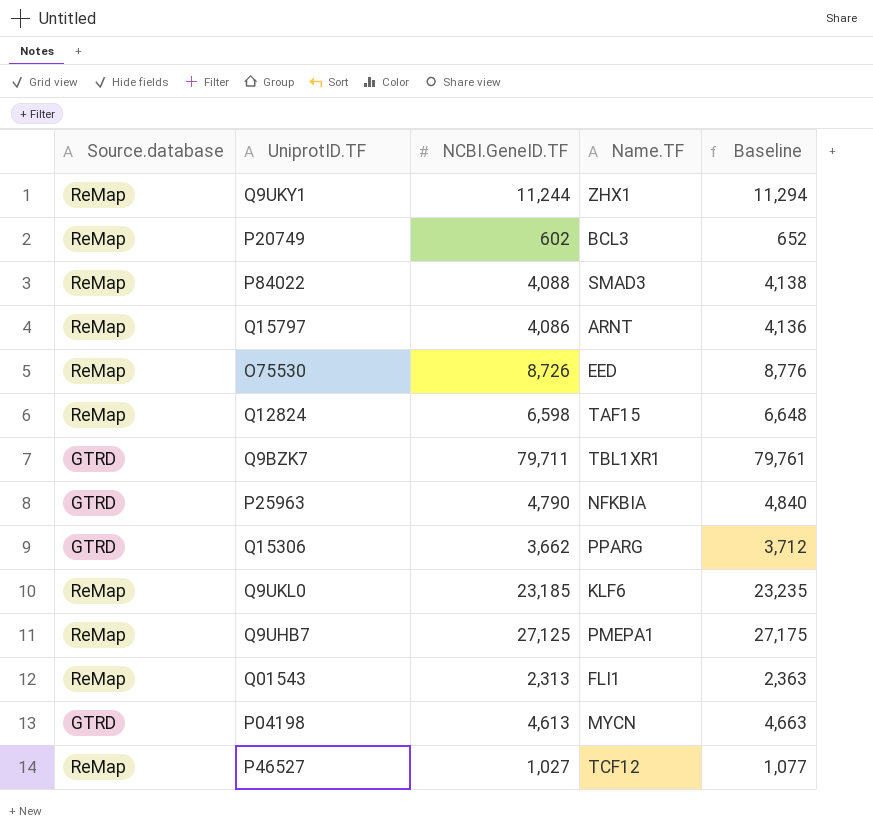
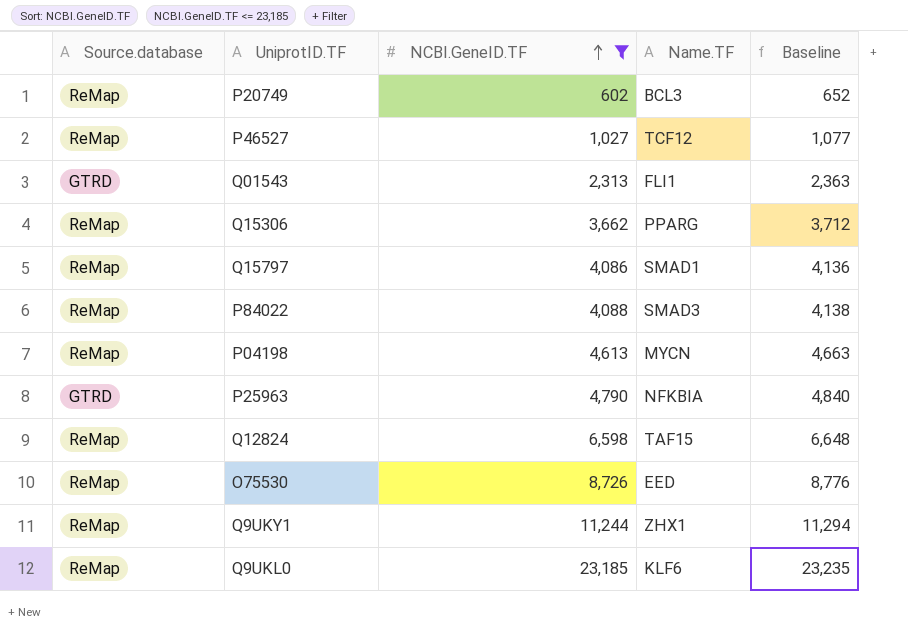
filter: none -> NCBI.GeneID.TF <= 23,185
row order: none -> NCBI.GeneID.TF ascending
Q01543 | Source.database: ReMap -> GTRD
Q15306 | Source.database: GTRD -> ReMap
Q15797 | Name.TF: ARNT -> SMAD1
P04198 | Source.database: GTRD -> ReMap

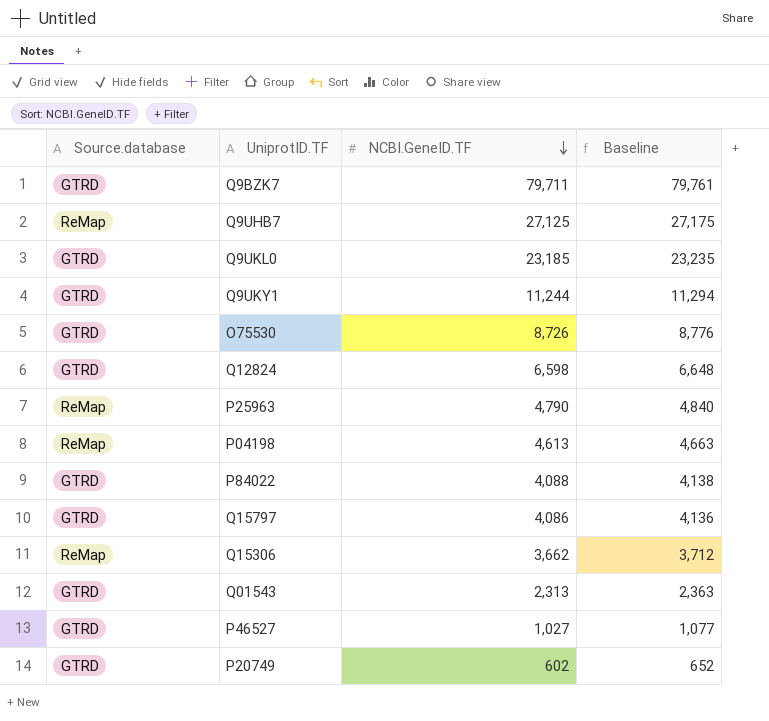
filter: NCBI.GeneID.TF <= 23,185 -> none
row order: NCBI.GeneID.TF ascending -> NCBI.GeneID.TF descending
column Name.TF | position: 4 -> none
Q9UKL0 | Source.database: ReMap -> GTRD
Q9UKY1 | Source.database: ReMap -> GTRD
O75530 | Source.database: ReMap -> GTRD
Q12824 | Source.database: ReMap -> GTRD
P25963 | Source.database: GTRD -> ReMap
P84022 | Source.database: ReMap -> GTRD
Q15797 | Source.database: ReMap -> GTRD
P46527 | Source.database: ReMap -> GTRD
P20749 | Source.database: ReMap -> GTRD

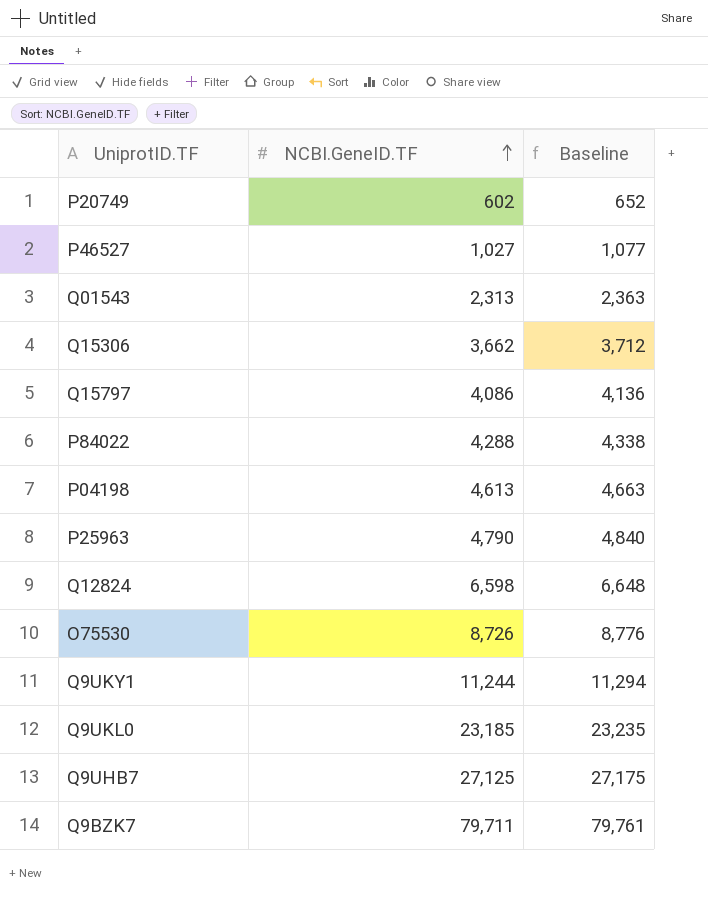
row order: NCBI.GeneID.TF descending -> NCBI.GeneID.TF ascending
column Source.database | position: 1 -> none
P84022 | NCBI.GeneID.TF: 4,088 -> 4,288
P84022 | Baseline: 4,138 -> 4,338

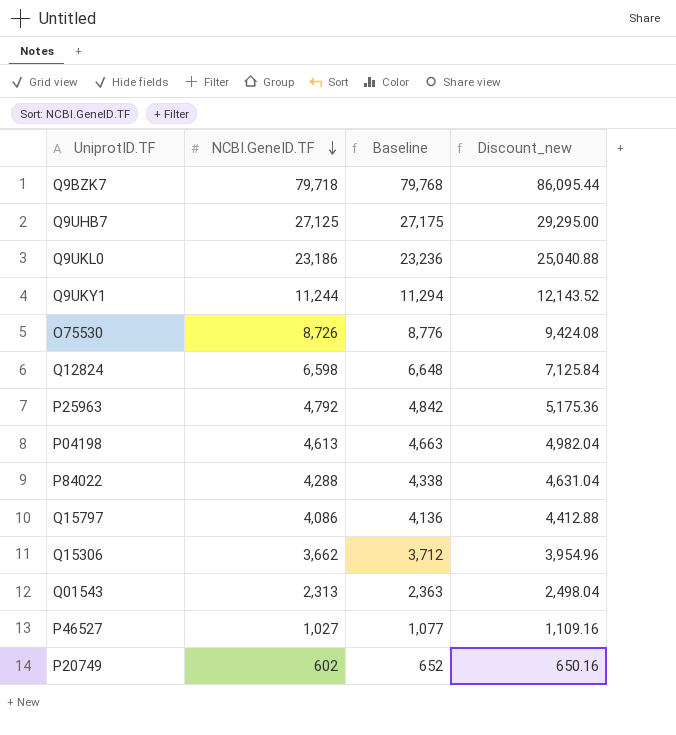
row order: NCBI.GeneID.TF ascending -> NCBI.GeneID.TF descending
column Discount_new | formula: none -> [NCBI.GeneID.TF] * 1.08
Q9BZK7 | NCBI.GeneID.TF: 79,711 -> 79,718
Q9BZK7 | Baseline: 79,761 -> 79,768
Q9UKL0 | NCBI.GeneID.TF: 23,185 -> 23,186
Q9UKL0 | Baseline: 23,235 -> 23,236
P25963 | NCBI.GeneID.TF: 4,790 -> 4,792
P25963 | Baseline: 4,840 -> 4,842

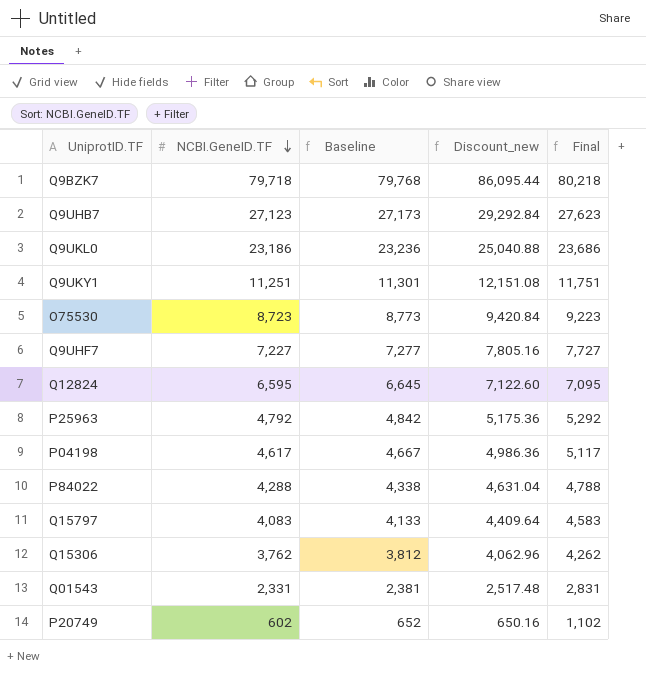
column Final | formula: none -> [NCBI.GeneID.TF] + 500
row P46527: 1,027 | 1,077 | 1,109.16 -> none
Q9UHB7 | NCBI.GeneID.TF: 27,125 -> 27,123
Q9UHB7 | Baseline: 27,175 -> 27,173
Q9UHB7 | Discount_new: 29,295.00 -> 29,292.84
Q9UKY1 | NCBI.GeneID.TF: 11,244 -> 11,251
Q9UKY1 | Baseline: 11,294 -> 11,301
Q9UKY1 | Discount_new: 12,143.52 -> 12,151.08
O75530 | NCBI.GeneID.TF: 8,726 -> 8,723
O75530 | Baseline: 8,776 -> 8,773
O75530 | Discount_new: 9,424.08 -> 9,420.84
row Q9UHF7: none -> 7,227 | 7,277 | 7,805.16 | 7,727
Q12824 | NCBI.GeneID.TF: 6,598 -> 6,595
Q12824 | Baseline: 6,648 -> 6,645
Q12824 | Discount_new: 7,125.84 -> 7,122.60
P04198 | NCBI.GeneID.TF: 4,613 -> 4,617
P04198 | Baseline: 4,663 -> 4,667
P04198 | Discount_new: 4,982.04 -> 4,986.36
Q15797 | NCBI.GeneID.TF: 4,086 -> 4,083
Q15797 | Baseline: 4,136 -> 4,133
Q15797 | Discount_new: 4,412.88 -> 4,409.64
Q15306 | NCBI.GeneID.TF: 3,662 -> 3,762
Q15306 | Baseline: 3,712 -> 3,812
Q15306 | Discount_new: 3,954.96 -> 4,062.96
Q01543 | NCBI.GeneID.TF: 2,313 -> 2,331
Q01543 | Baseline: 2,363 -> 2,381
Q01543 | Discount_new: 2,498.04 -> 2,517.48

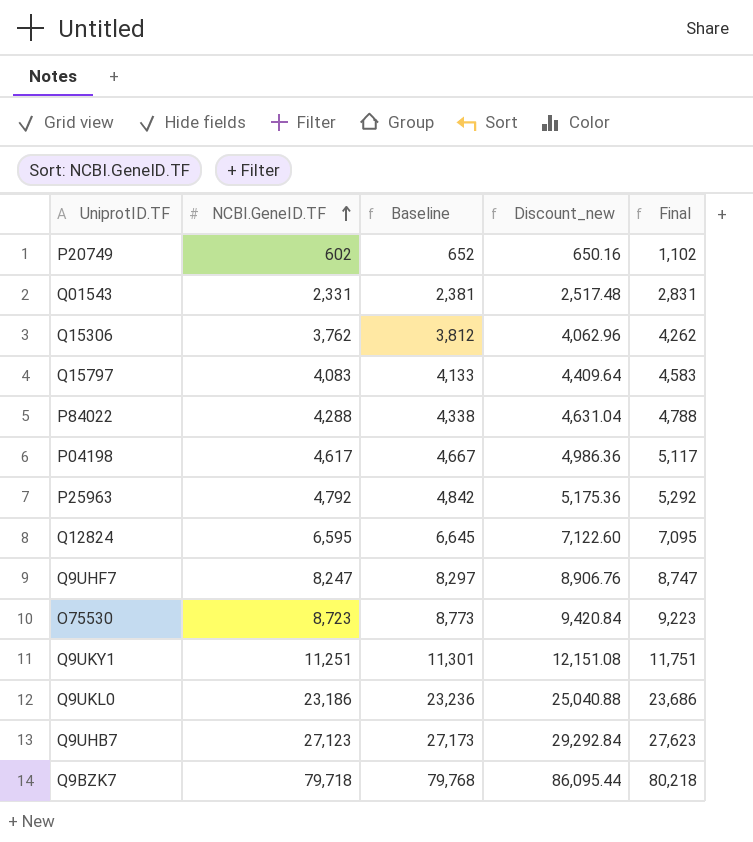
row order: NCBI.GeneID.TF descending -> NCBI.GeneID.TF ascending
Q9UHF7 | NCBI.GeneID.TF: 7,227 -> 8,247
Q9UHF7 | Baseline: 7,277 -> 8,297
Q9UHF7 | Discount_new: 7,805.16 -> 8,906.76
Q9UHF7 | Final: 7,727 -> 8,747

